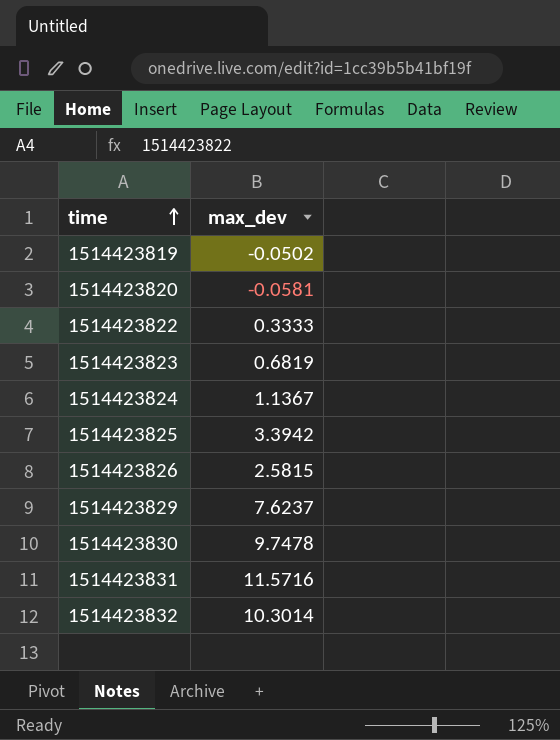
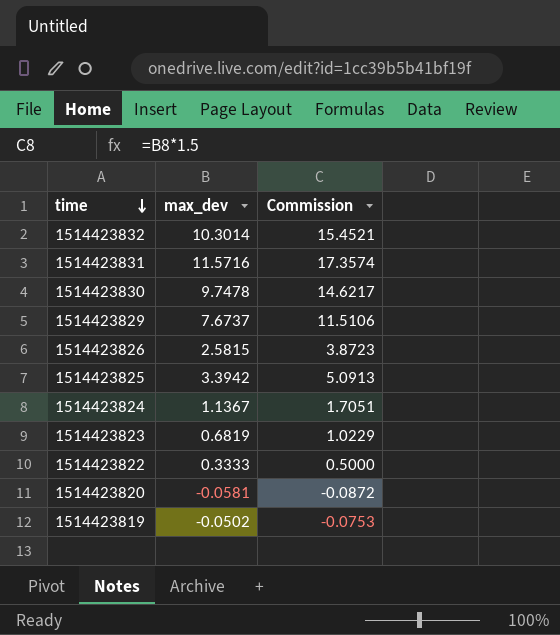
row order: time ascending -> time descending
column Commission | formula: none -> [max_dev] * 1.5
1514423829 | max_dev: 7.6237 -> 7.6737

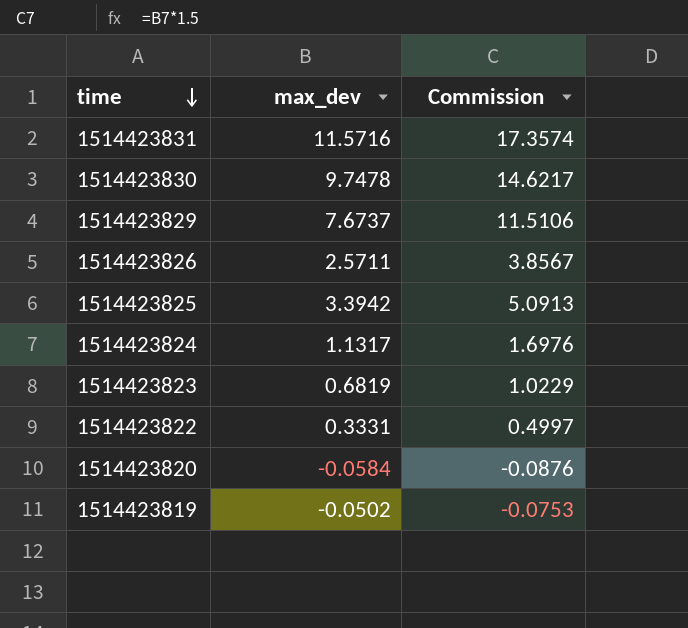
row 1514423832: 10.3014 | 15.4521 -> none
1514423826 | max_dev: 2.5815 -> 2.5711
1514423826 | Commission: 3.8723 -> 3.8567
1514423824 | max_dev: 1.1367 -> 1.1317
1514423824 | Commission: 1.7051 -> 1.6976
1514423822 | max_dev: 0.3333 -> 0.3331
1514423822 | Commission: 0.5000 -> 0.4997
1514423820 | max_dev: -0.0581 -> -0.0584
1514423820 | Commission: -0.0872 -> -0.0876

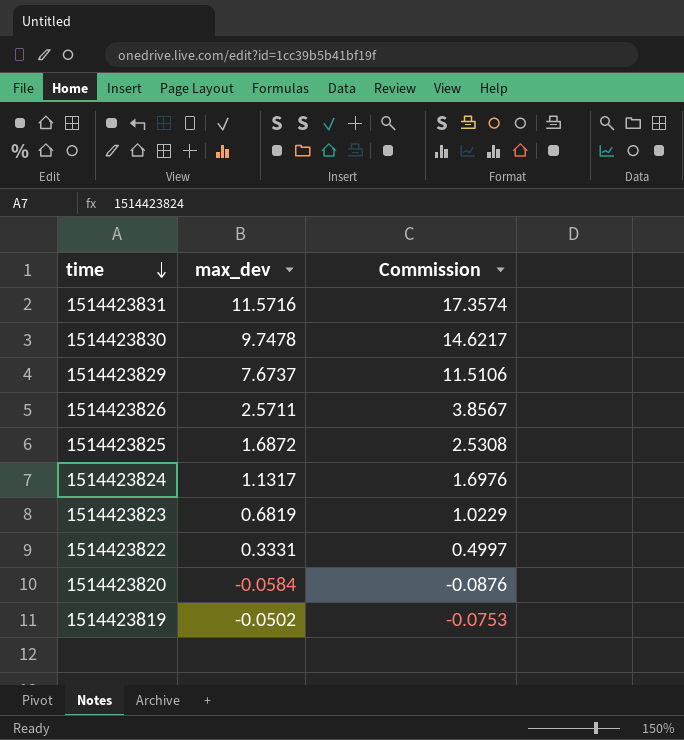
1514423825 | max_dev: 3.3942 -> 1.6872
1514423825 | Commission: 5.0913 -> 2.5308

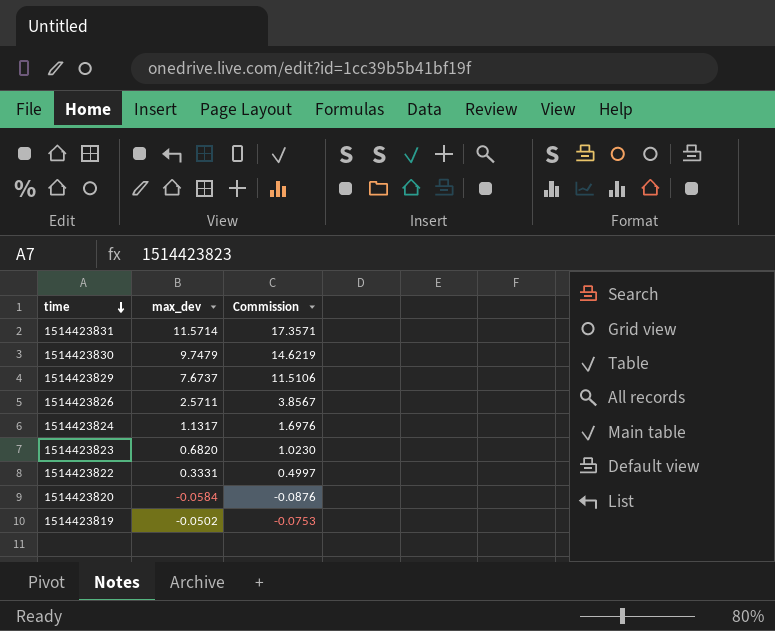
row 1514423825: 1.6872 | 2.5308 -> none
1514423831 | max_dev: 11.5716 -> 11.5714
1514423831 | Commission: 17.3574 -> 17.3571
1514423830 | max_dev: 9.7478 -> 9.7479
1514423830 | Commission: 14.6217 -> 14.6219
1514423823 | max_dev: 0.6819 -> 0.6820
1514423823 | Commission: 1.0229 -> 1.0230

